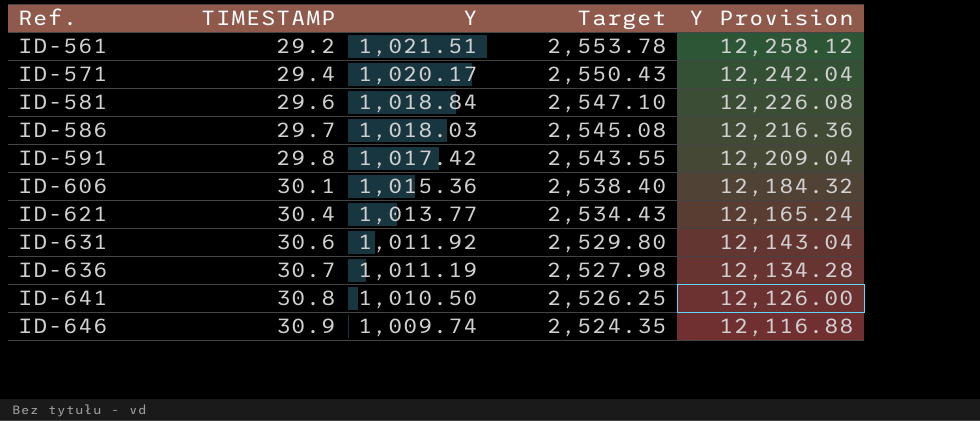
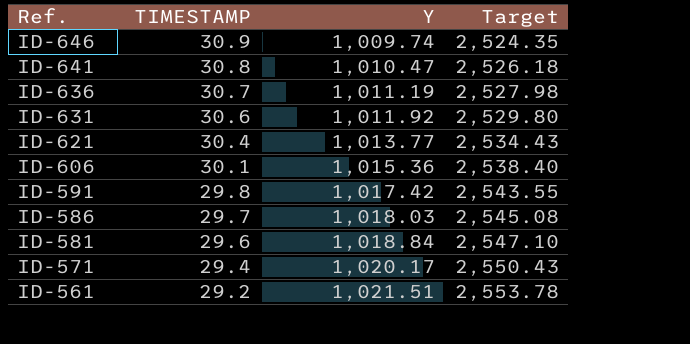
row order: Ref. ascending -> Ref. descending
column Y Provision | formula: [Y] * 12 -> none
ID-641 | Y: 1,010.50 -> 1,010.47
ID-641 | Target: 2,526.25 -> 2,526.18

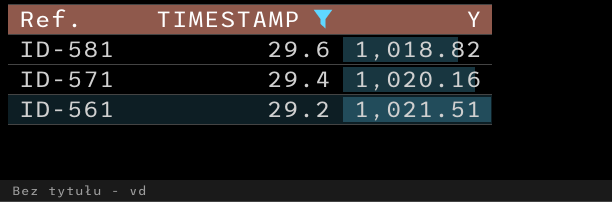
filter: none -> TIMESTAMP <= 29.6
column Target | formula: [Y] * 2.5 -> none
ID-581 | Y: 1,018.84 -> 1,018.82
ID-571 | Y: 1,020.17 -> 1,020.16

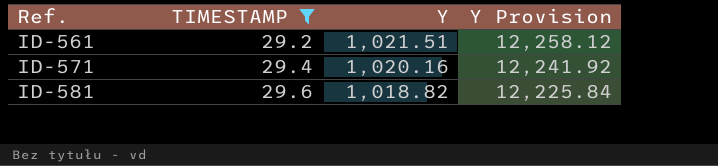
row order: Ref. descending -> Ref. ascending
column Y Provision | formula: none -> [Y] * 12

